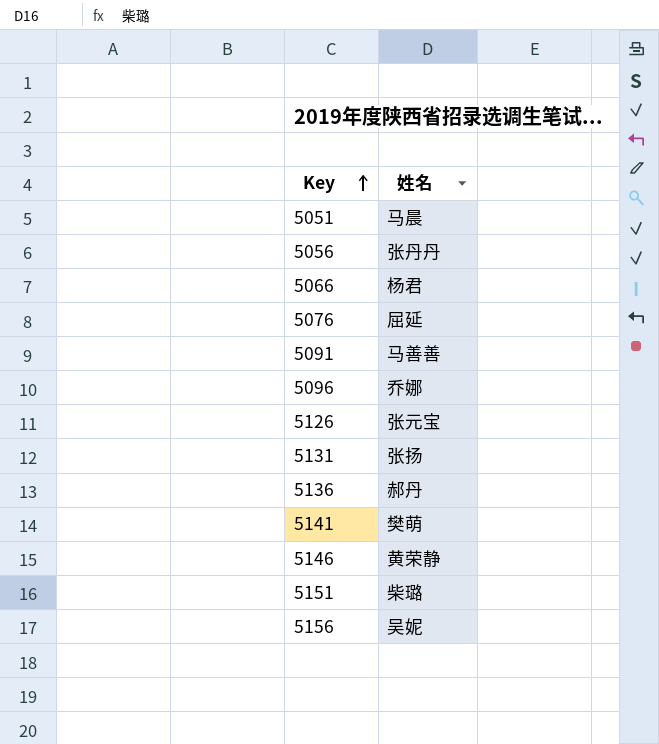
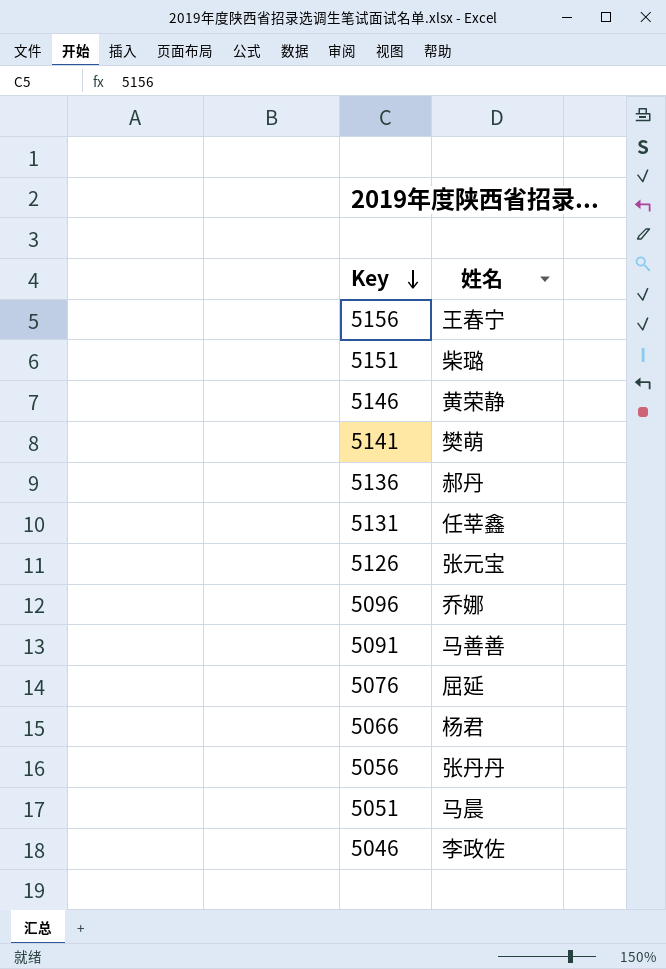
row order: Key ascending -> Key descending
5156 | 姓名: 吴妮 -> 王春宁
5131 | 姓名: 张扬 -> 任莘鑫
row 5046: none -> 李政佐

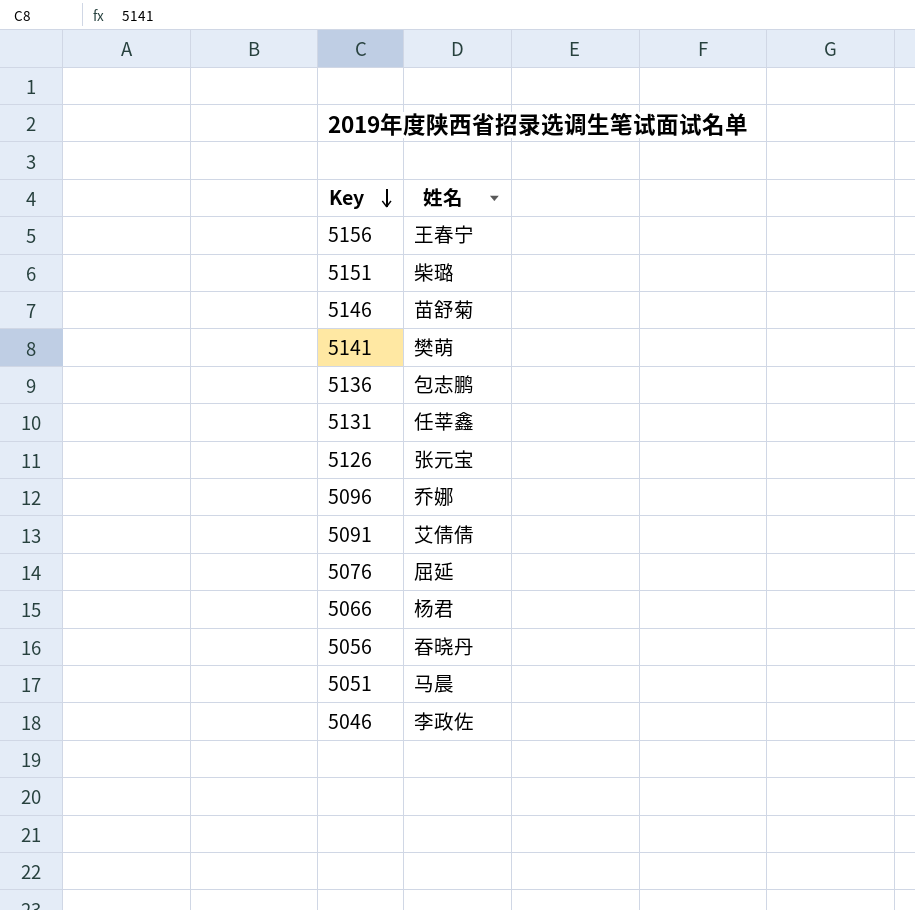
5146 | 姓名: 黄荣静 -> 苗舒菊
5136 | 姓名: 郝丹 -> 包志鹏
5091 | 姓名: 马善善 -> 艾倩倩
5056 | 姓名: 张丹丹 -> 昋晓丹

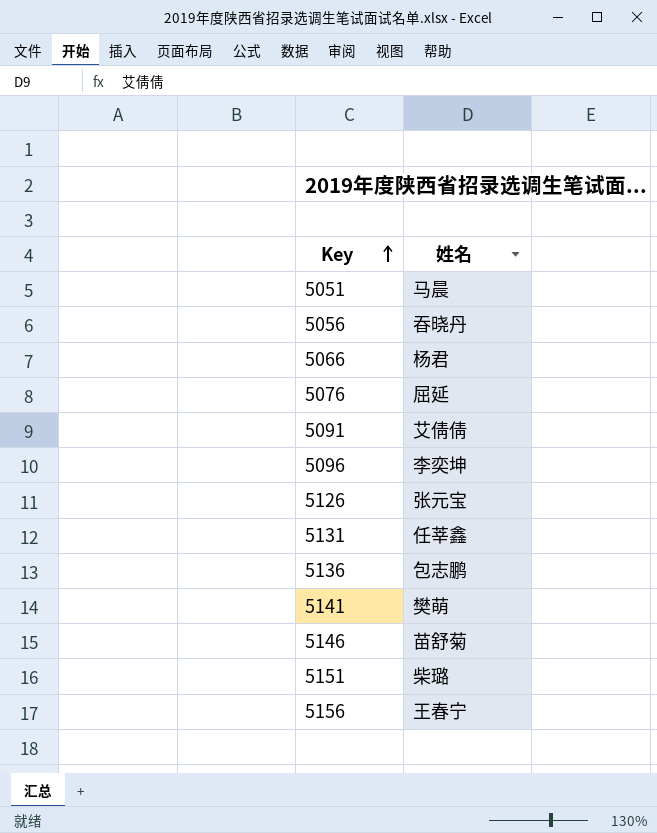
row order: Key descending -> Key ascending
row 5046: 李政佐 -> none
5096 | 姓名: 乔娜 -> 李奕坤

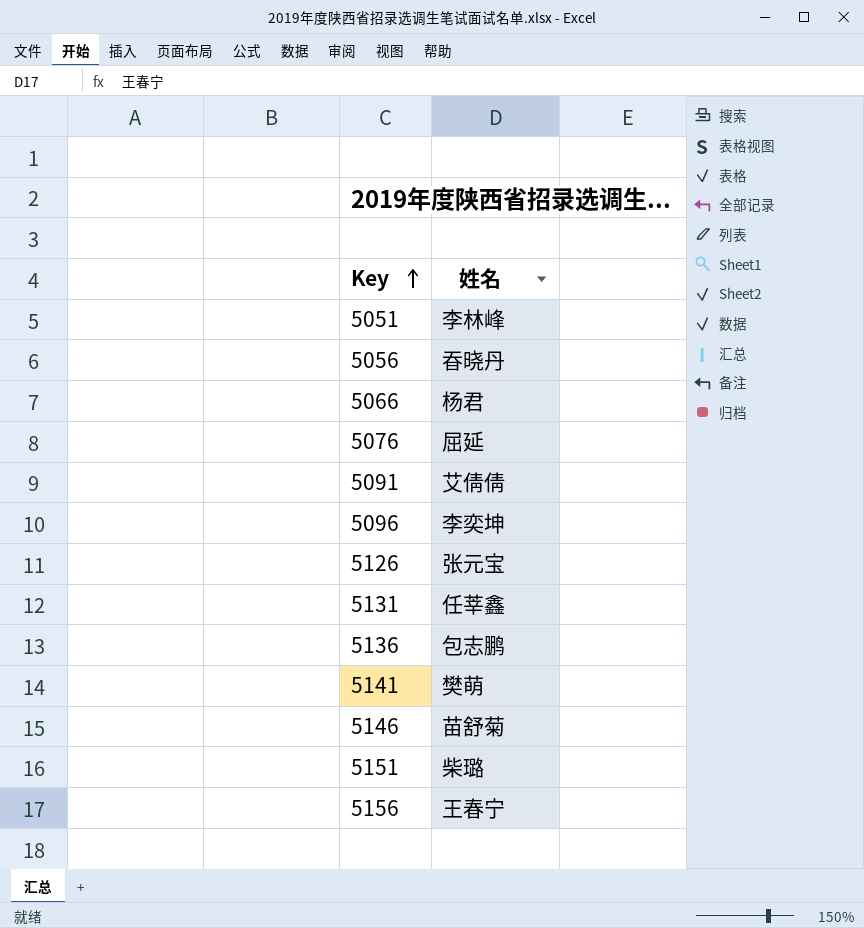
5051 | 姓名: 马晨 -> 李林峰

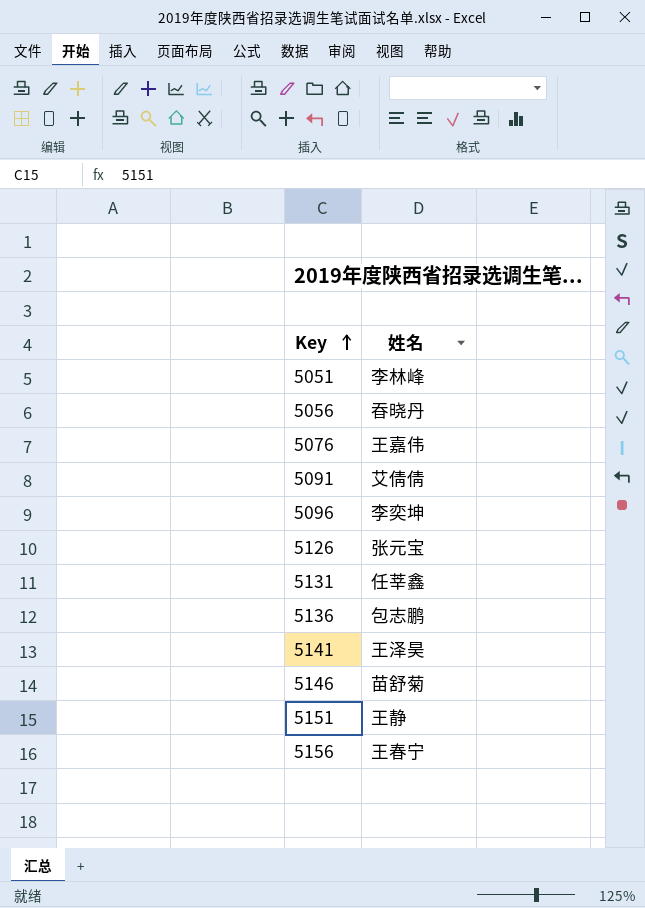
row 5066: 杨君 -> none
5076 | 姓名: 屈延 -> 王嘉伟
5141 | 姓名: 樊萌 -> 王泽昊
5151 | 姓名: 柴璐 -> 王静

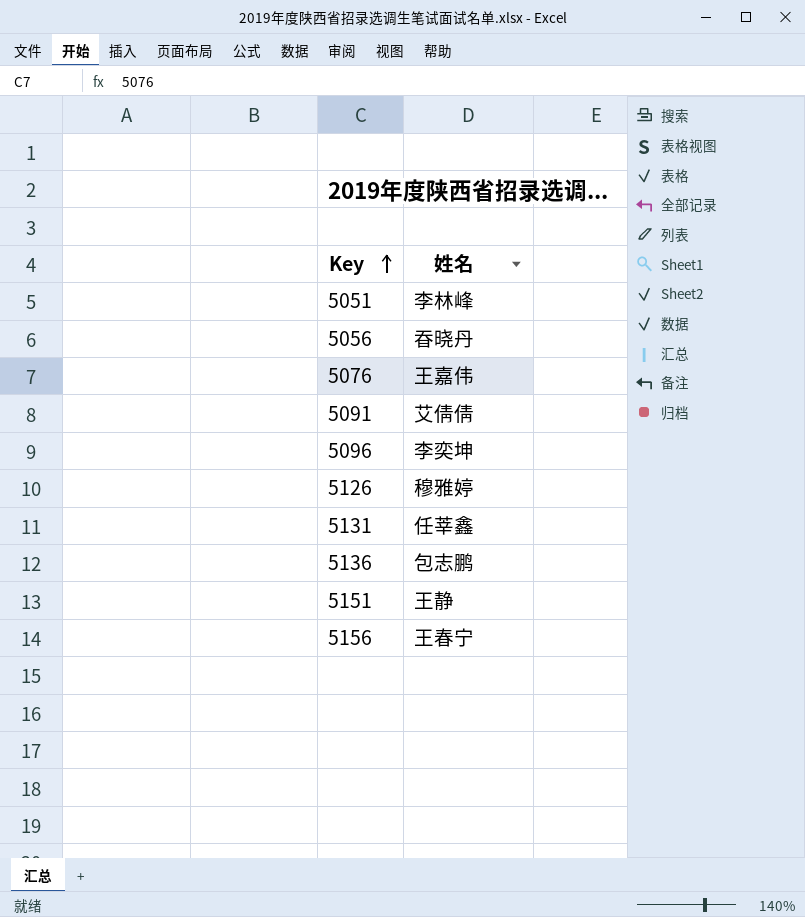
row 5141: 王泽昊 -> none
row 5146: 苗舒菊 -> none
5126 | 姓名: 张元宝 -> 穆雅婷

